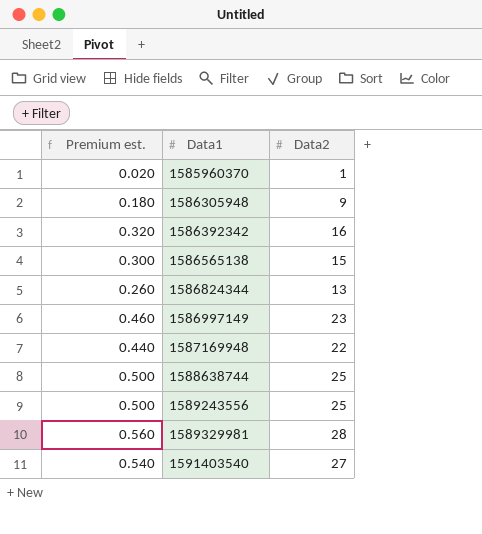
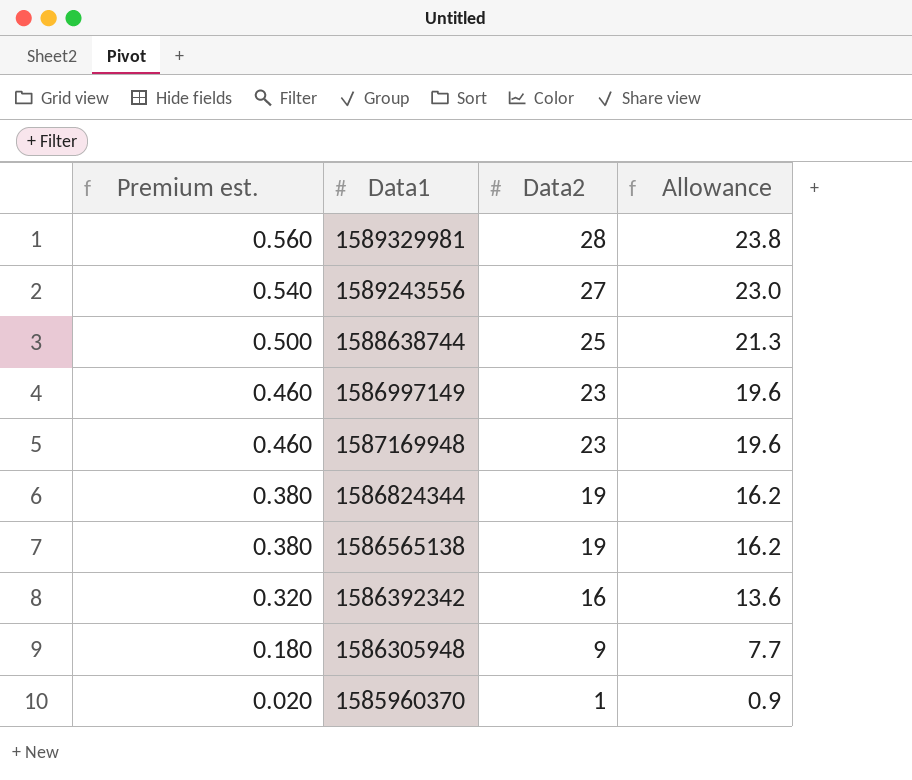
row order: Data1 ascending -> Premium est. descending
column Allowance | formula: none -> [Data2] * 0.85
row 1591403540: 0.540 | 27 -> none
1589243556 | Premium est.: 0.500 -> 0.540
1589243556 | Data2: 25 -> 27
1587169948 | Premium est.: 0.440 -> 0.460
1587169948 | Data2: 22 -> 23
1586824344 | Premium est.: 0.260 -> 0.380
1586824344 | Data2: 13 -> 19
1586565138 | Premium est.: 0.300 -> 0.380
1586565138 | Data2: 15 -> 19

